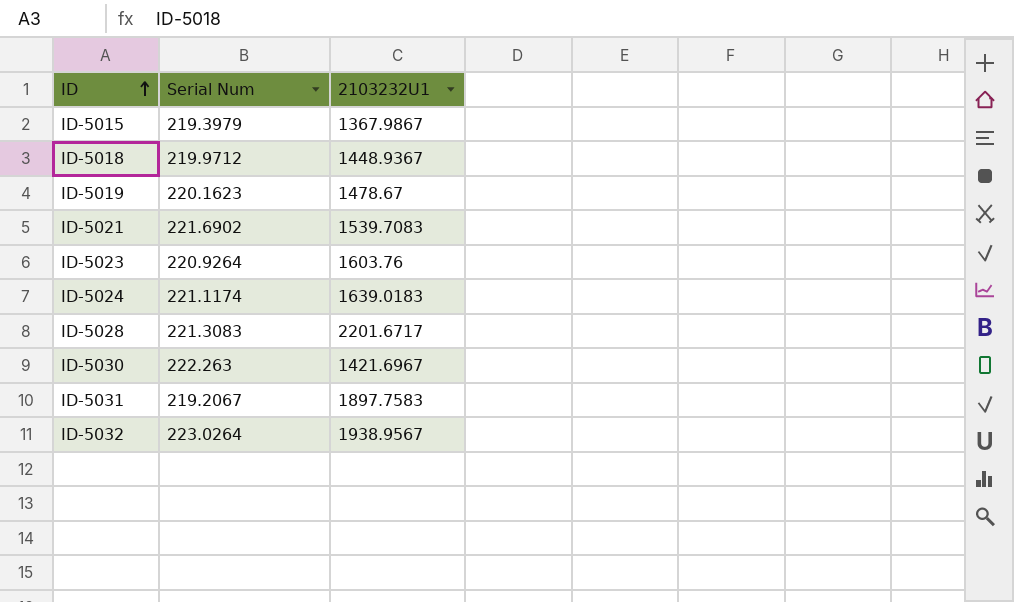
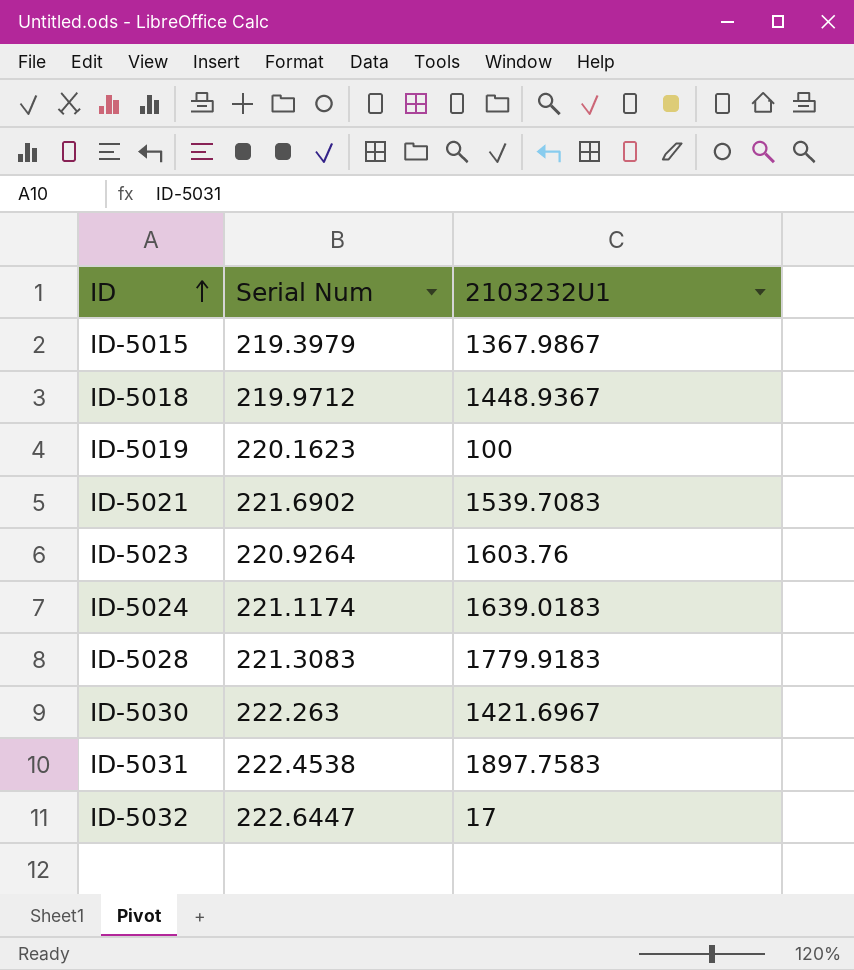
ID-5019 | 2103232U1: 1478.67 -> 100
ID-5028 | 2103232U1: 2201.6717 -> 1779.9183
ID-5031 | Serial Num: 219.2067 -> 222.4538
ID-5032 | Serial Num: 223.0264 -> 222.6447
ID-5032 | 2103232U1: 1938.9567 -> 17

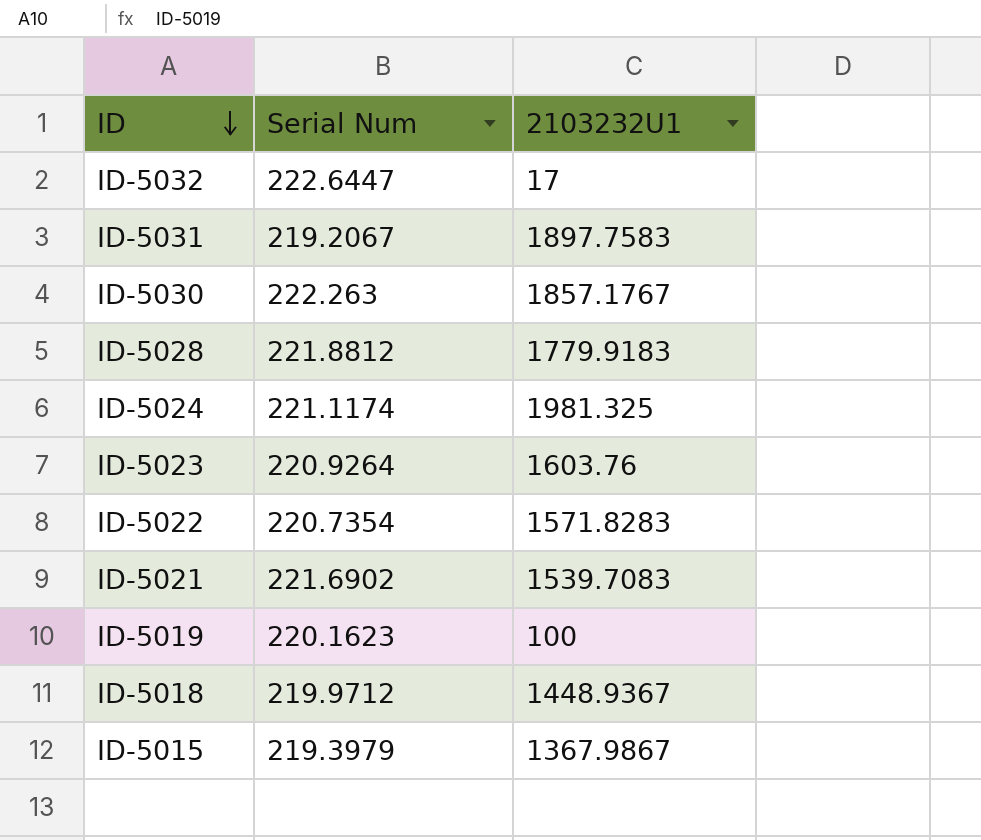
row order: ID ascending -> ID descending
ID-5031 | Serial Num: 222.4538 -> 219.2067
ID-5030 | 2103232U1: 1421.6967 -> 1857.1767
ID-5028 | Serial Num: 221.3083 -> 221.8812
ID-5024 | 2103232U1: 1639.0183 -> 1981.325
row ID-5022: none -> 220.7354 | 1571.8283

